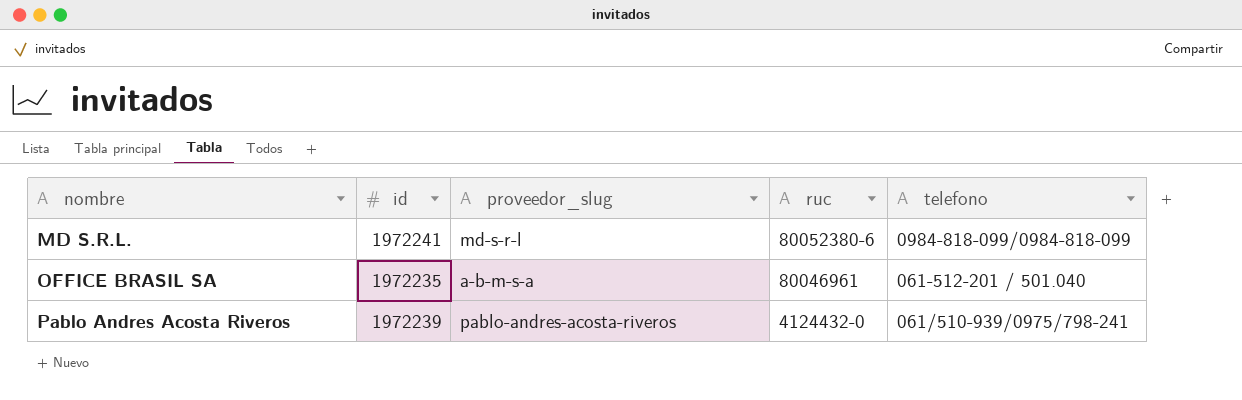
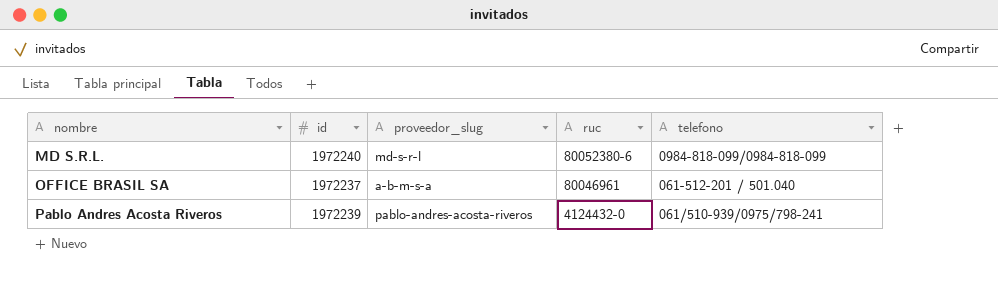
MD S.R.L. | id: 1972241 -> 1972240
OFFICE BRASIL SA | id: 1972235 -> 1972237

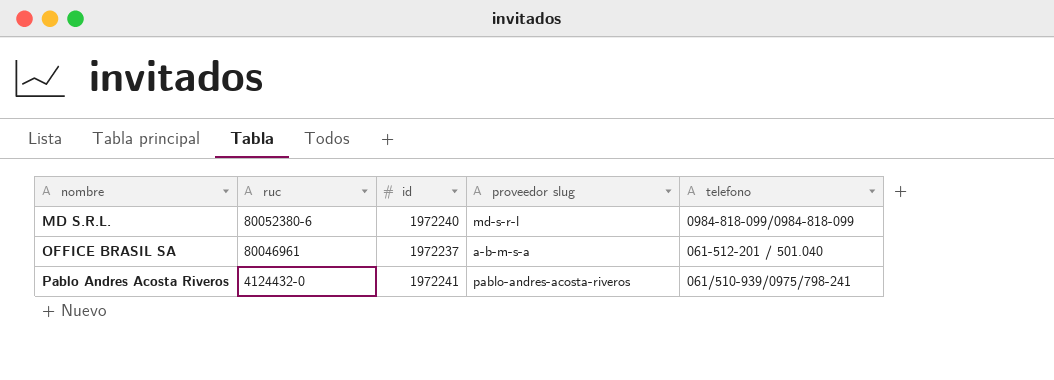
column ruc | position: 4 -> 2
column name: proveedor_slug -> proveedor slug
Pablo Andres Acosta Riveros | id: 1972239 -> 1972241

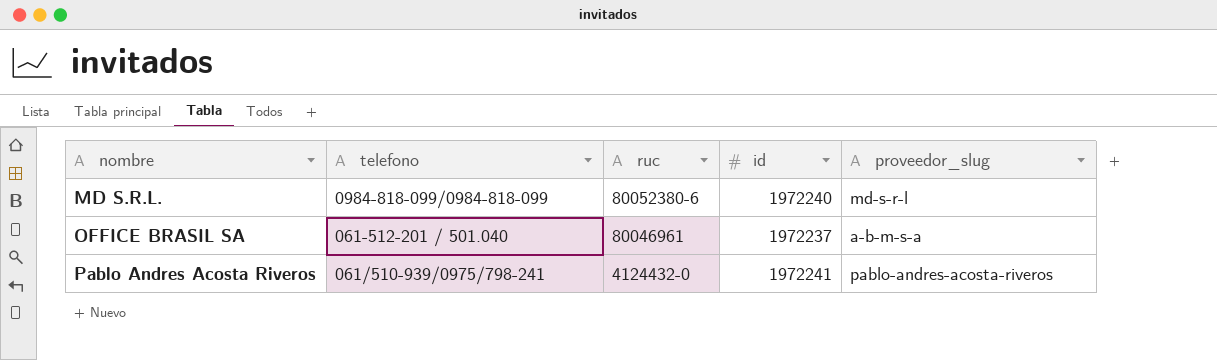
column telefono | position: 5 -> 2
column name: proveedor slug -> proveedor_slug

